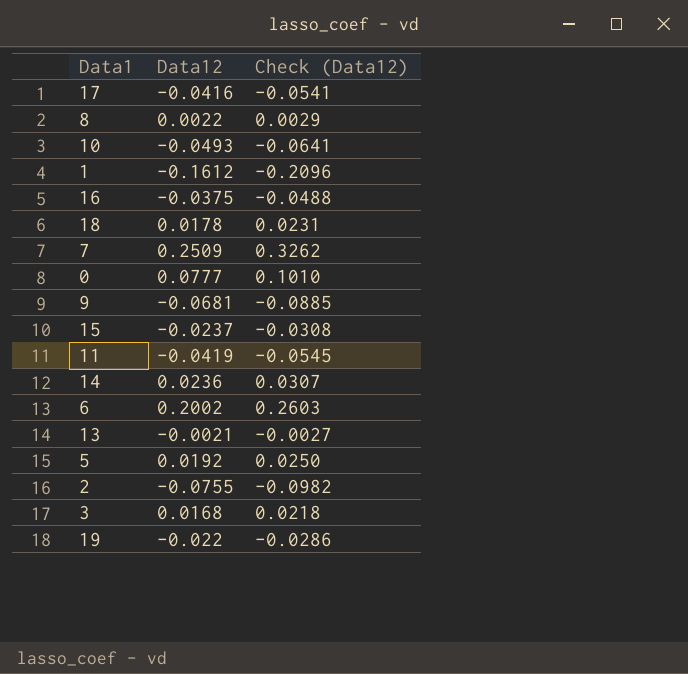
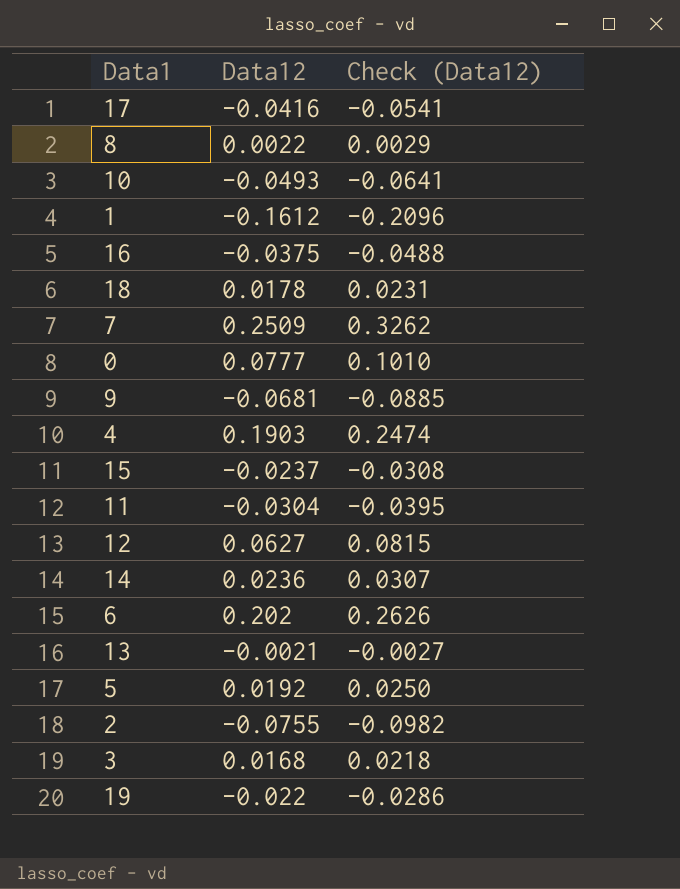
row 4: none -> 0.1903 | 0.2474
11 | Data12: -0.0419 -> -0.0304
11 | Check (Data12): -0.0545 -> -0.0395
row 12: none -> 0.0627 | 0.0815
6 | Data12: 0.2002 -> 0.202
6 | Check (Data12): 0.2603 -> 0.2626

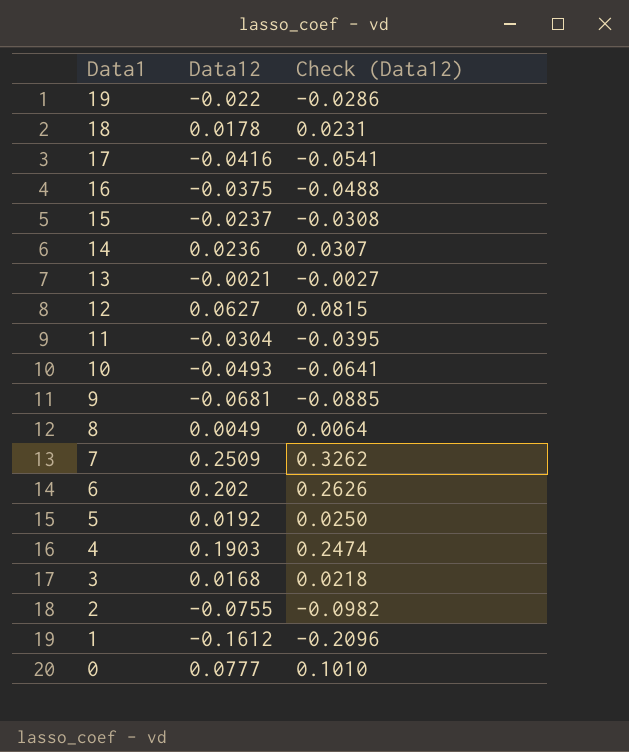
row order: none -> Data1 descending
8 | Data12: 0.0022 -> 0.0049
8 | Check (Data12): 0.0029 -> 0.0064

